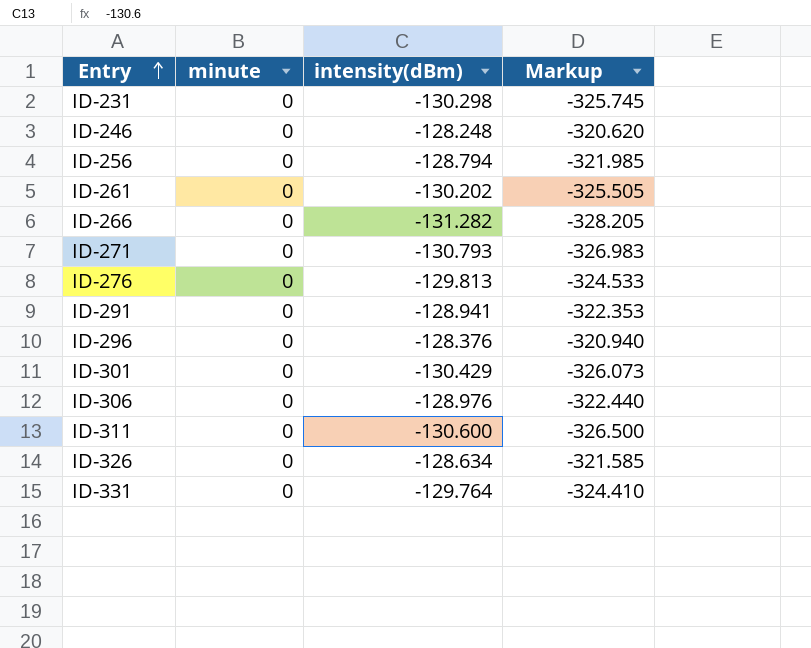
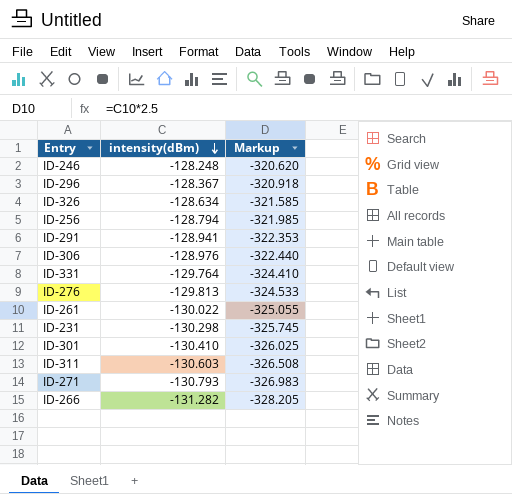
row order: Entry ascending -> intensity(dBm) descending
column minute | position: 2 -> none
ID-296 | intensity(dBm): -128.376 -> -128.367
ID-296 | Markup: -320.940 -> -320.918
ID-261 | intensity(dBm): -130.202 -> -130.022
ID-261 | Markup: -325.505 -> -325.055
ID-301 | intensity(dBm): -130.429 -> -130.410
ID-301 | Markup: -326.073 -> -326.025
ID-311 | intensity(dBm): -130.600 -> -130.603
ID-311 | Markup: -326.500 -> -326.508

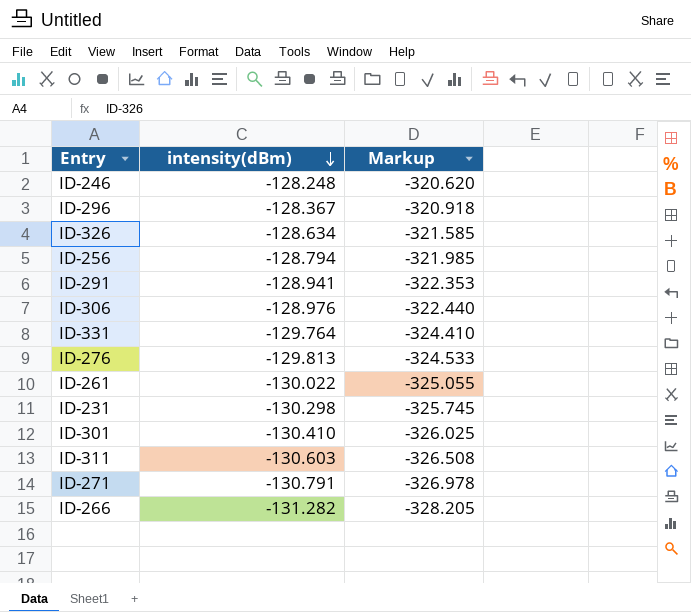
ID-271 | intensity(dBm): -130.793 -> -130.791
ID-271 | Markup: -326.983 -> -326.978

